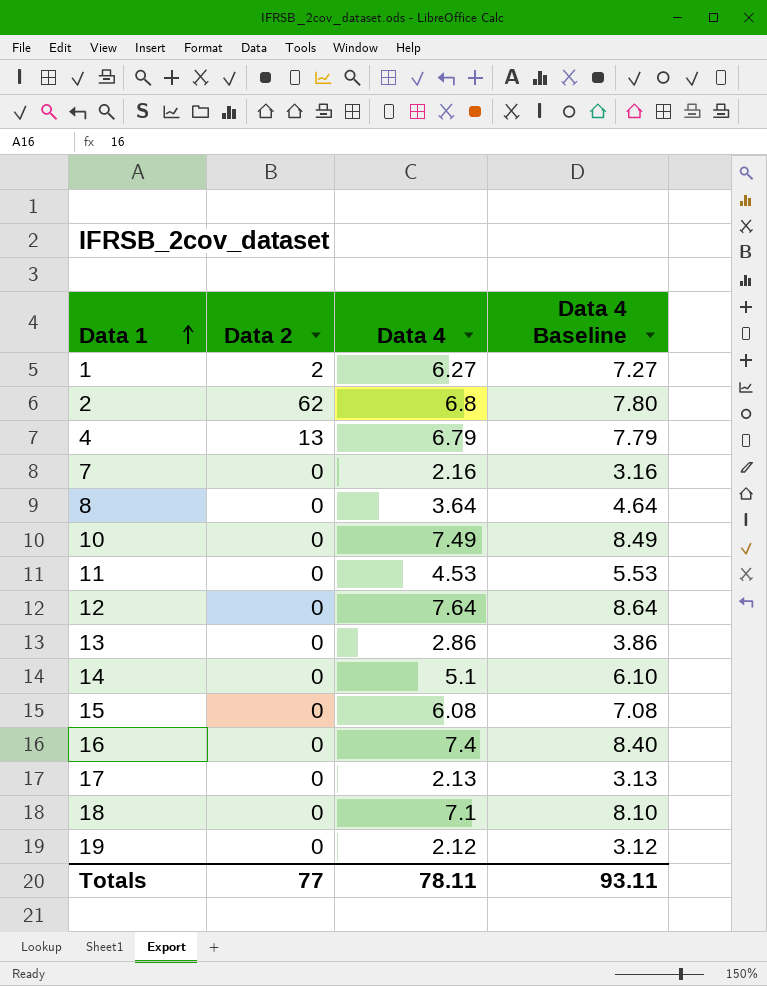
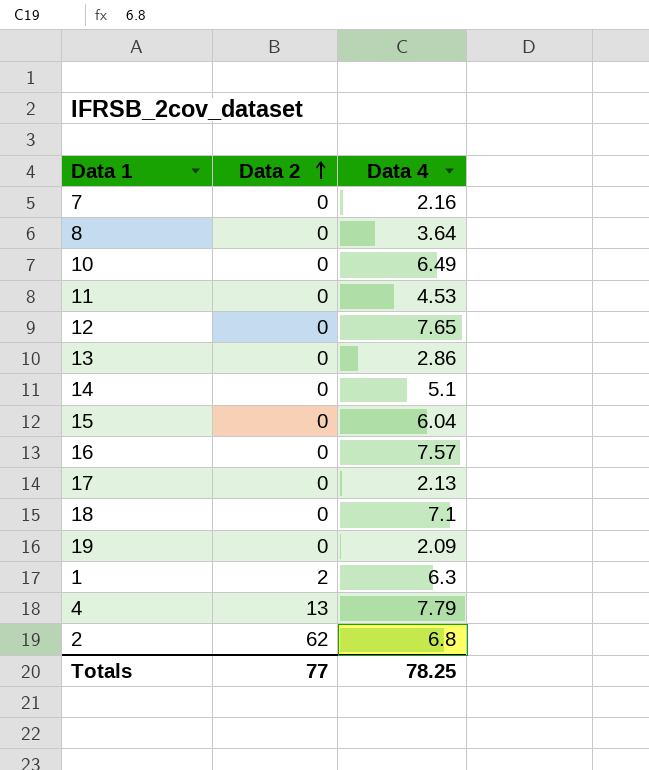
row order: Data 1 ascending -> Data 2 ascending
column Data 4 Baseline | formula: [Data 4] + 1 -> none
10 | Data 4: 7.49 -> 6.49
12 | Data 4: 7.64 -> 7.65
15 | Data 4: 6.08 -> 6.04
16 | Data 4: 7.4 -> 7.57
19 | Data 4: 2.12 -> 2.09
1 | Data 4: 6.27 -> 6.3
4 | Data 4: 6.79 -> 7.79
Totals | Data 4: 78.11 -> 78.25

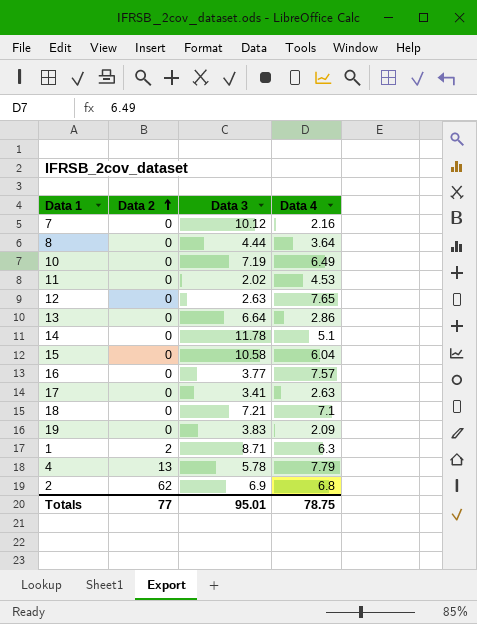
column Data 3 | position: none -> 3
17 | Data 4: 2.13 -> 2.63
Totals | Data 4: 78.25 -> 78.75

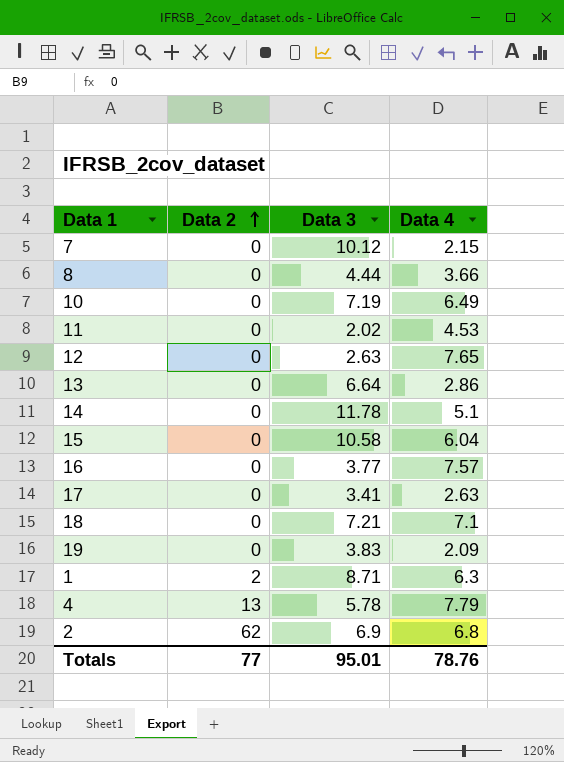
7 | Data 4: 2.16 -> 2.15
8 | Data 4: 3.64 -> 3.66
Totals | Data 4: 78.75 -> 78.76

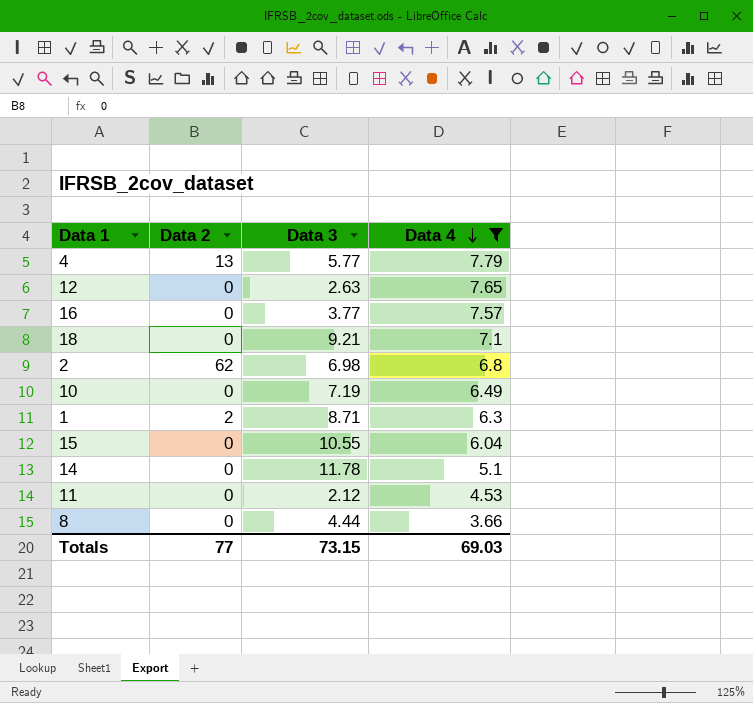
filter: none -> Data 4 >= 3.66
row order: Data 2 ascending -> Data 4 descending
4 | Data 3: 5.78 -> 5.77
18 | Data 3: 7.21 -> 9.21
2 | Data 3: 6.9 -> 6.98
15 | Data 3: 10.58 -> 10.55
11 | Data 3: 2.02 -> 2.12
Totals | Data 3: 95.01 -> 73.15
Totals | Data 4: 78.76 -> 69.03

